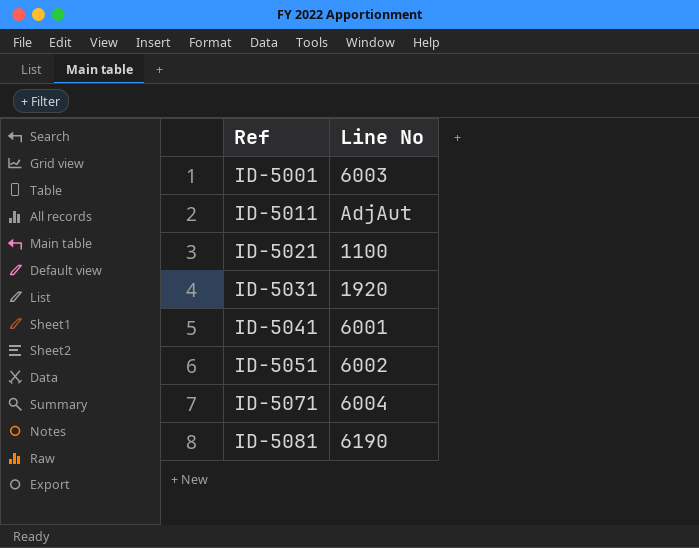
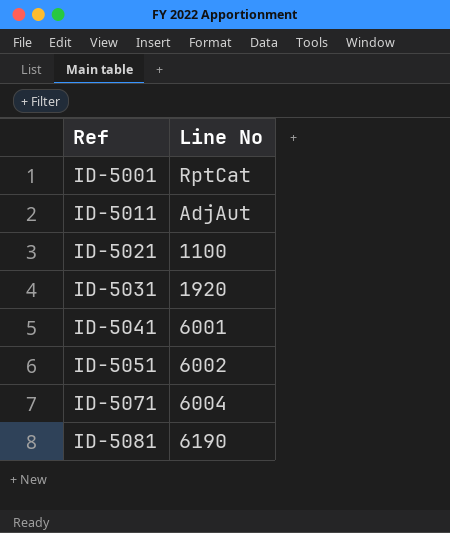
ID-5001 | Line No: 6003 -> RptCat

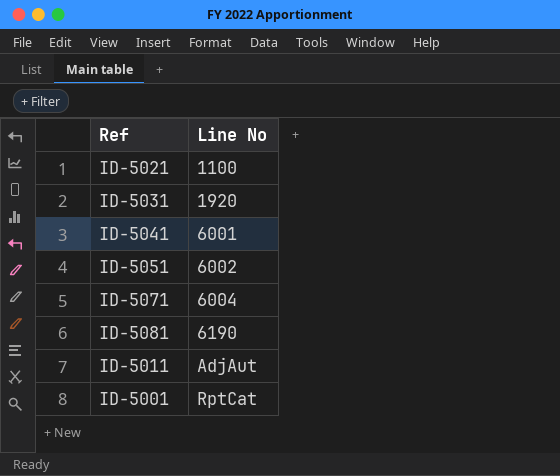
row order: Ref ascending -> Line No ascending

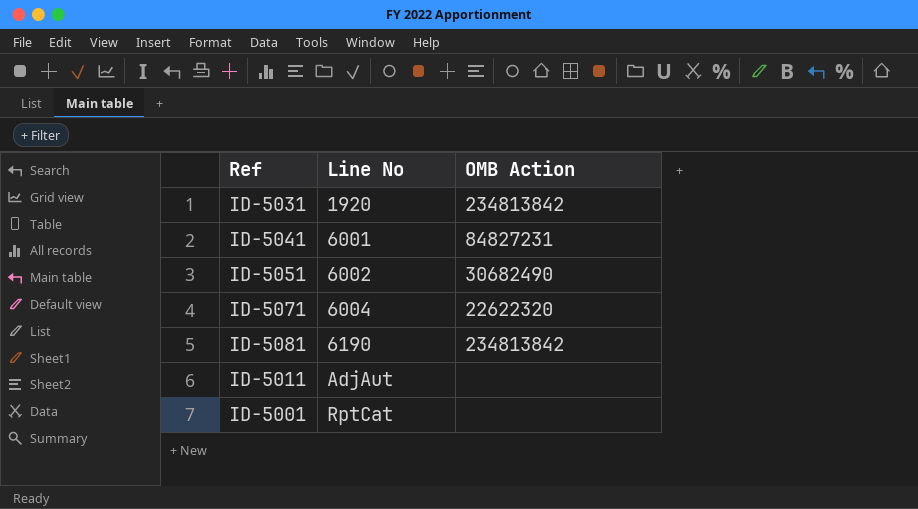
column OMB Action | position: none -> 3
row ID-5021: 1100 -> none

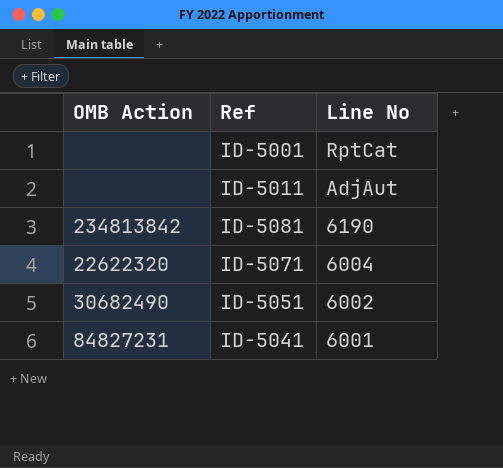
row order: Line No ascending -> Line No descending
column OMB Action | position: 3 -> 1
row ID-5031: 1920 | 234813842 -> none

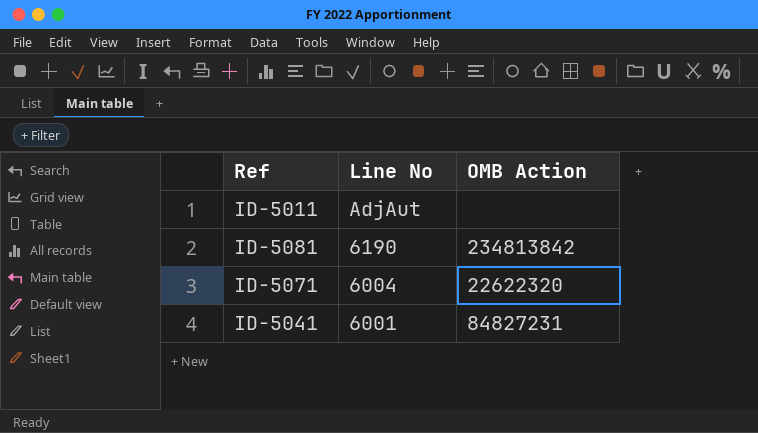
column OMB Action | position: 1 -> 3
row ID-5001: none | RptCat -> none
row ID-5051: 30682490 | 6002 -> none

